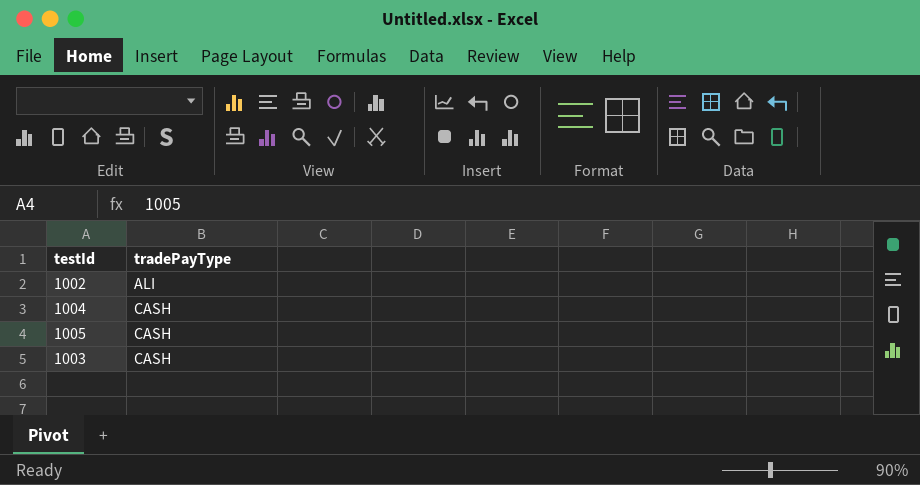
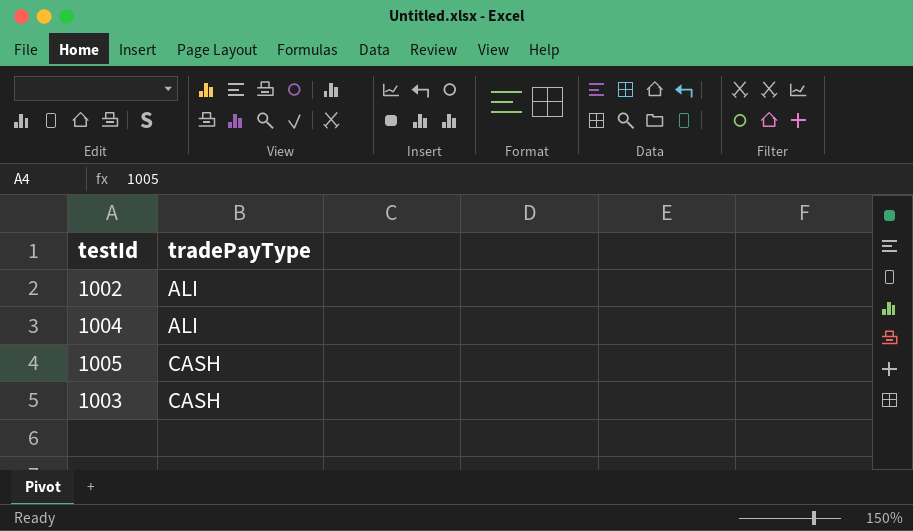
1004 | tradePayType: CASH -> ALI

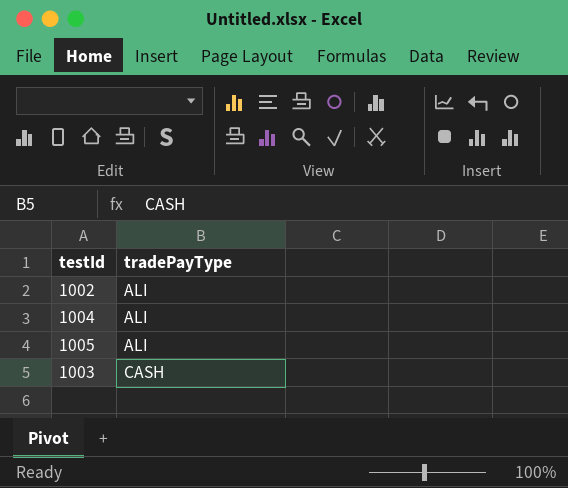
1005 | tradePayType: CASH -> ALI

